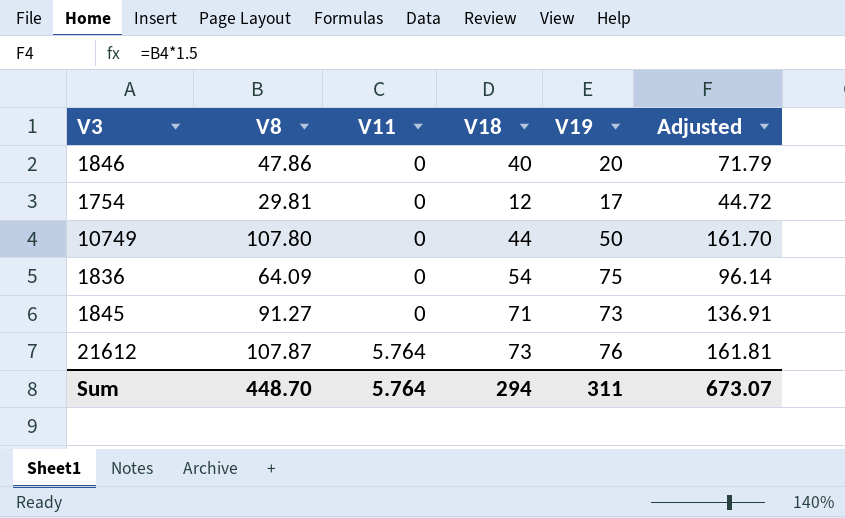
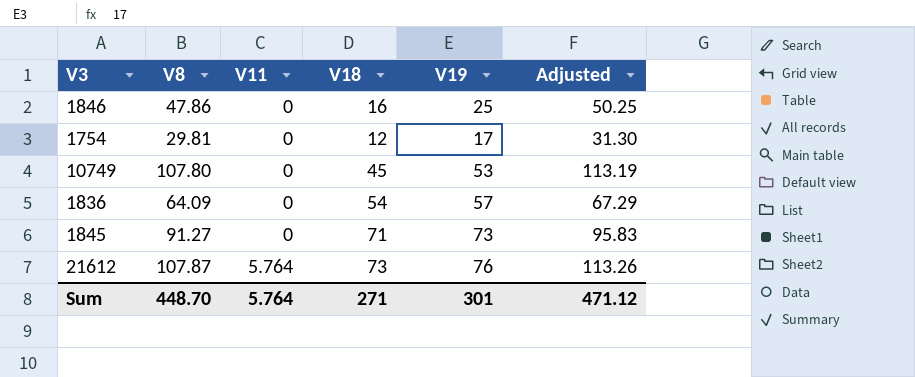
column Adjusted | formula: [V8] * 1.5 -> [V8] * 1.05
1846 | V18: 40 -> 16
1846 | V19: 20 -> 25
10749 | V18: 44 -> 45
10749 | V19: 50 -> 53
1836 | V19: 75 -> 57
Sum | V18: 294 -> 271
Sum | V19: 311 -> 301
Sum | Adjusted: 673.07 -> 471.12

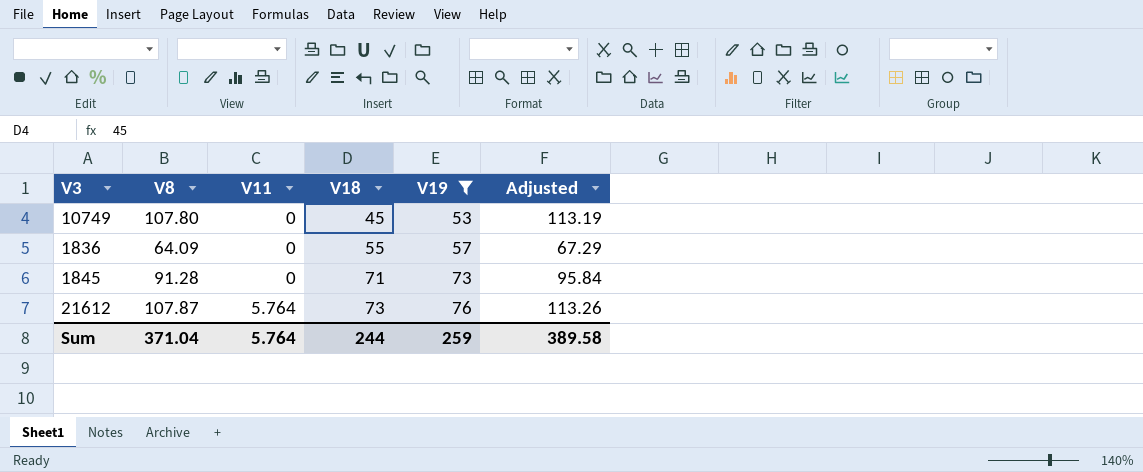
filter: none -> V19 >= 53
1836 | V18: 54 -> 55
1845 | V8: 91.27 -> 91.28
1845 | Adjusted: 95.83 -> 95.84
Sum | V8: 448.70 -> 371.04
Sum | V18: 271 -> 244
Sum | V19: 301 -> 259
Sum | Adjusted: 471.12 -> 389.58

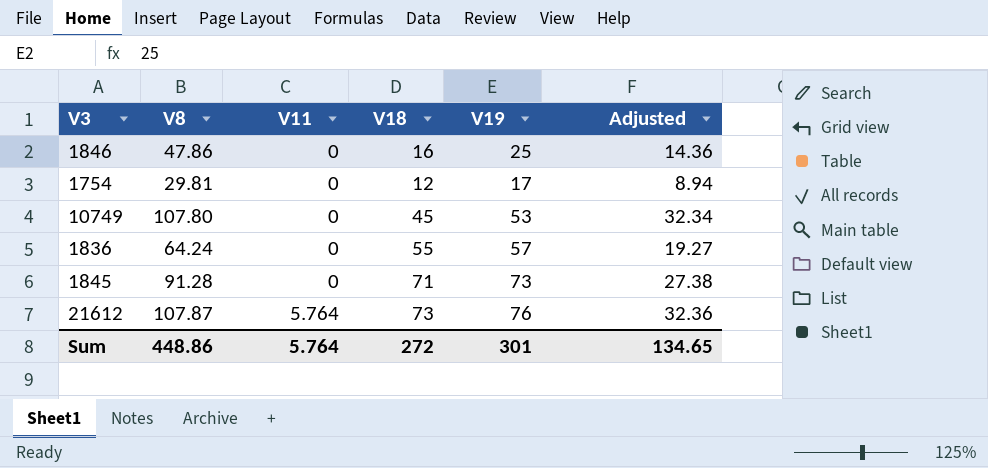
filter: V19 >= 53 -> none
column Adjusted | formula: [V8] * 1.05 -> [V8] * 0.3
1836 | V8: 64.09 -> 64.24
Sum | V8: 371.04 -> 448.86
Sum | V18: 244 -> 272
Sum | V19: 259 -> 301
Sum | Adjusted: 389.58 -> 134.65

